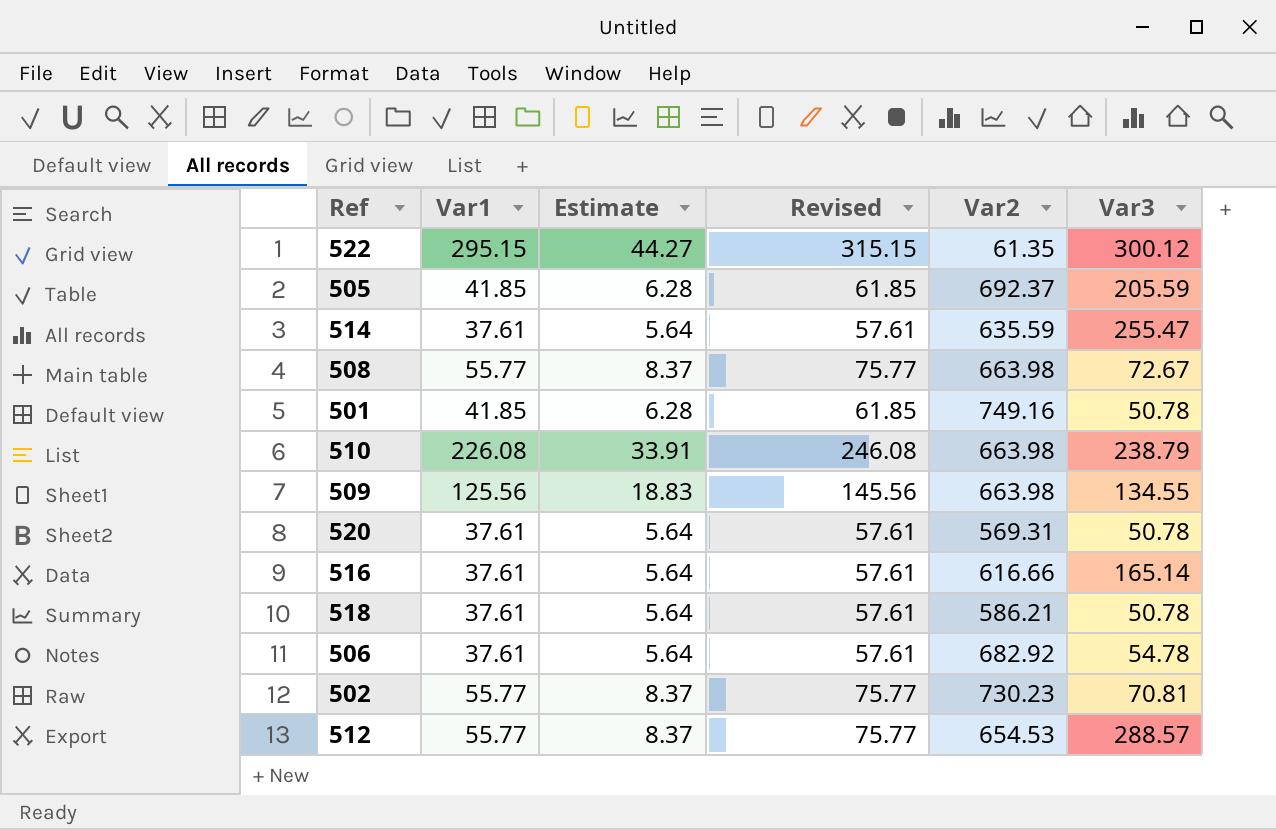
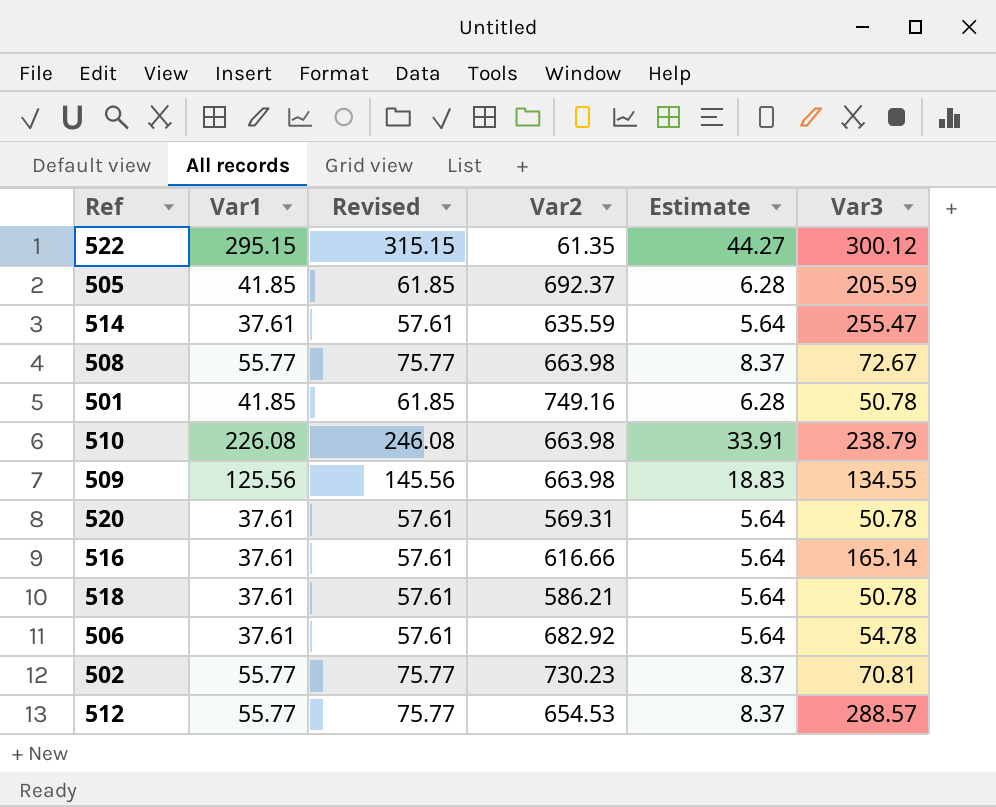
column Estimate | position: 3 -> 5

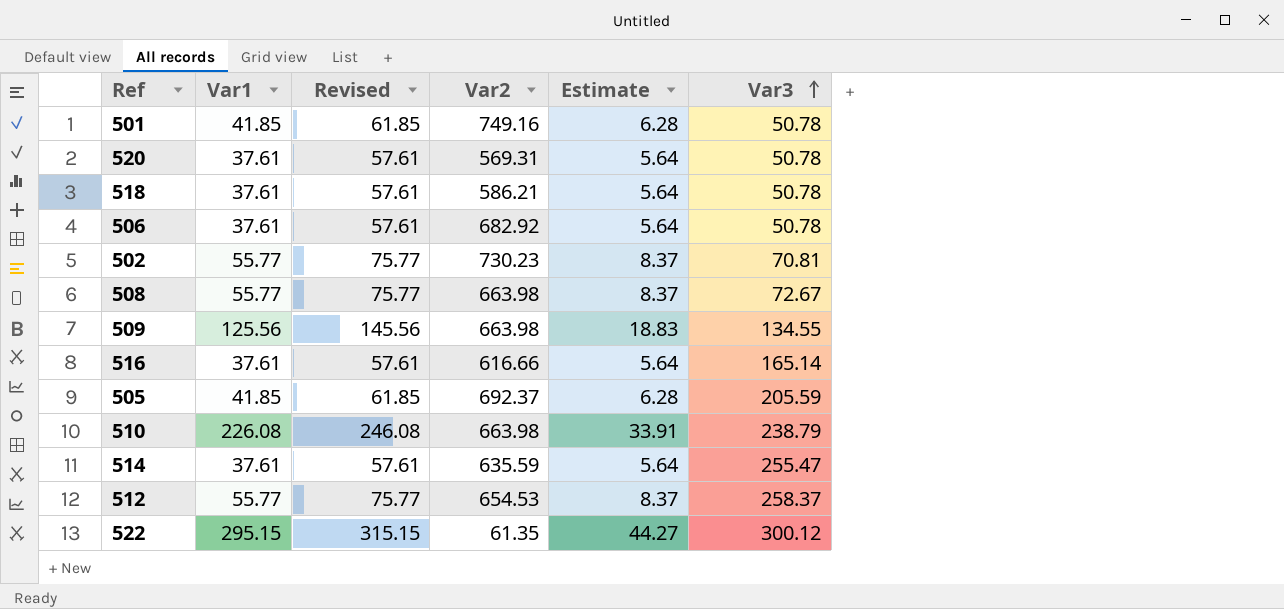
row order: none -> Var3 ascending
506 | Var3: 54.78 -> 50.78
512 | Var3: 288.57 -> 258.37

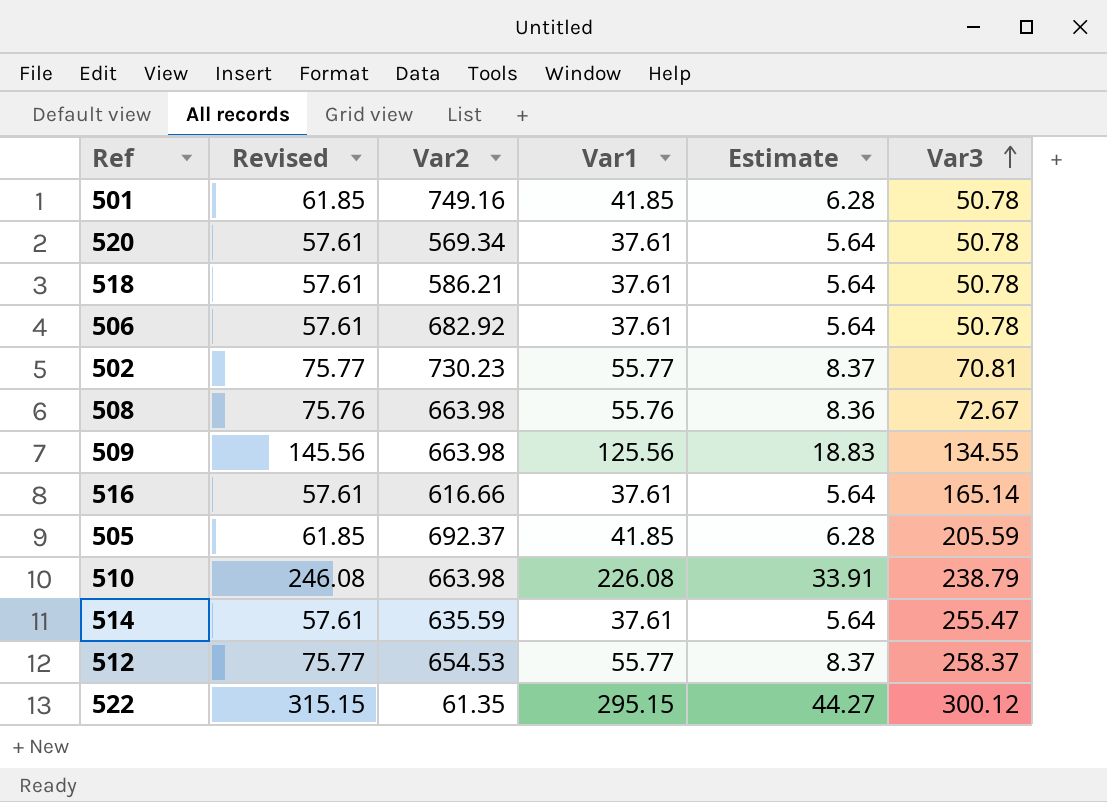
column Var1 | position: 2 -> 4
520 | Var2: 569.31 -> 569.34
508 | Revised: 75.77 -> 75.76
508 | Var1: 55.77 -> 55.76
508 | Estimate: 8.37 -> 8.36

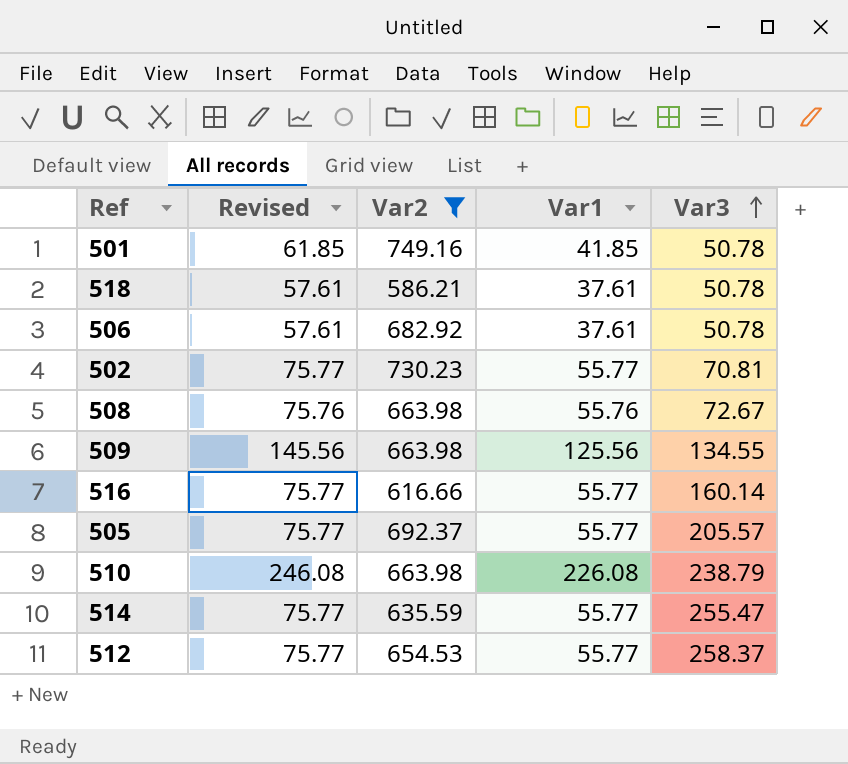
filter: none -> Var2 >= 586.21
column Estimate | formula: [Var1] * 0.15 -> none
516 | Revised: 57.61 -> 75.77
516 | Var1: 37.61 -> 55.77
516 | Var3: 165.14 -> 160.14
505 | Revised: 61.85 -> 75.77
505 | Var1: 41.85 -> 55.77
505 | Var3: 205.59 -> 205.57
514 | Revised: 57.61 -> 75.77
514 | Var1: 37.61 -> 55.77

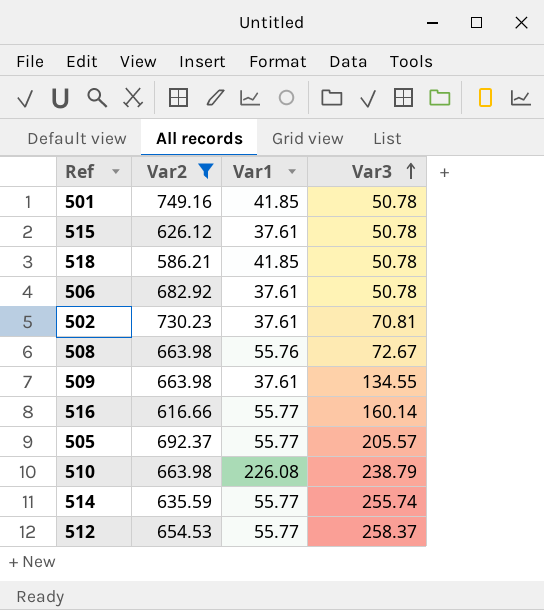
column Revised | formula: [Var1] + 20 -> none
row 515: none -> 626.12 | 37.61 | 50.78
518 | Var1: 37.61 -> 41.85
502 | Var1: 55.77 -> 37.61
509 | Var1: 125.56 -> 37.61
514 | Var3: 255.47 -> 255.74

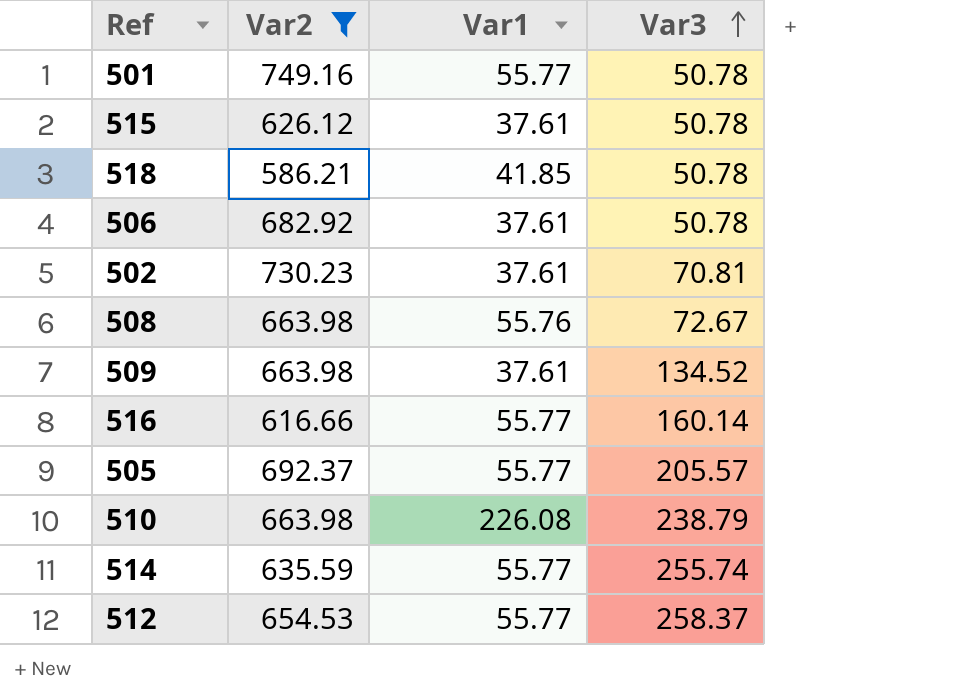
501 | Var1: 41.85 -> 55.77
509 | Var3: 134.55 -> 134.52

